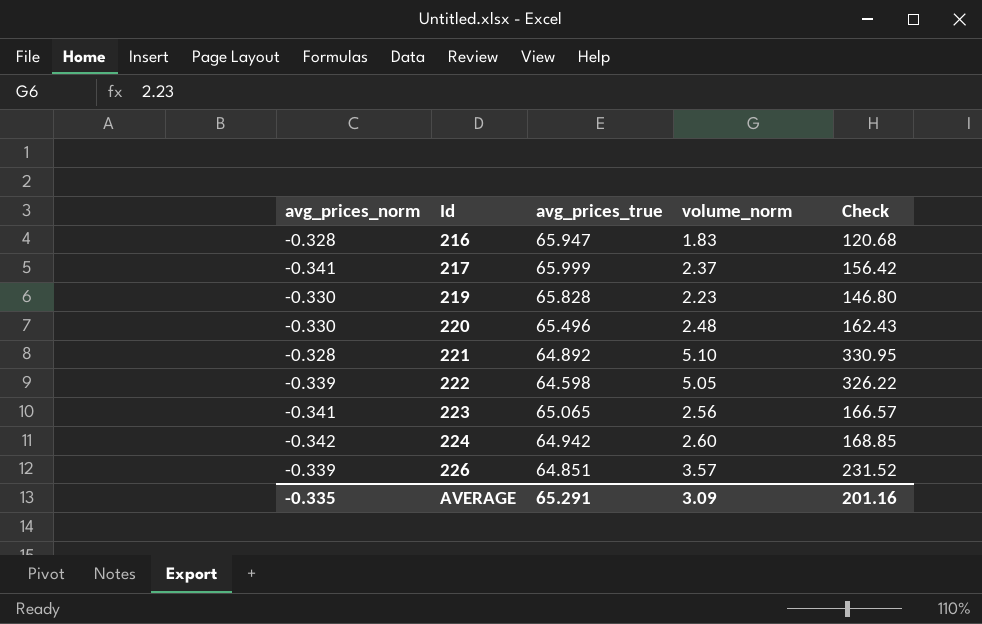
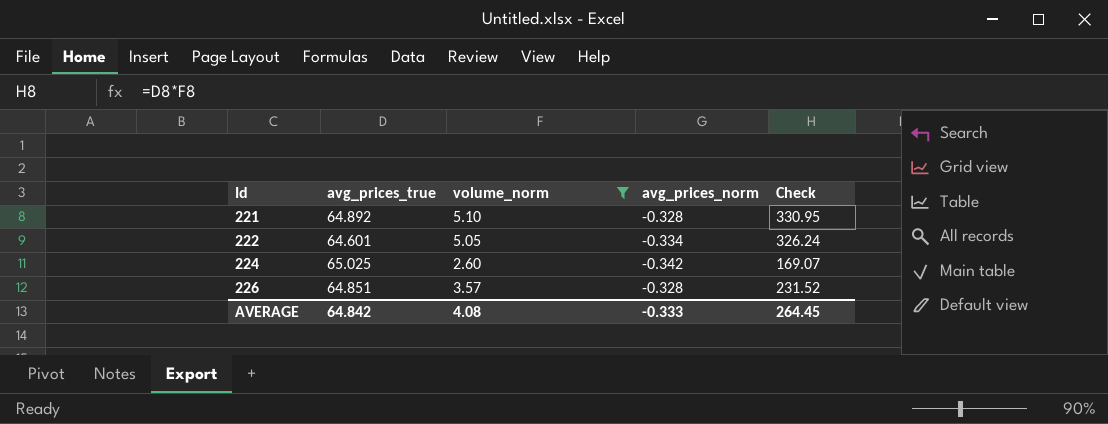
filter: none -> volume_norm >= 2.60
column avg_prices_norm | position: 1 -> 4
222 | avg_prices_true: 64.598 -> 64.601
222 | avg_prices_norm: -0.339 -> -0.334
222 | Check: 326.22 -> 326.24
224 | avg_prices_true: 64.942 -> 65.025
224 | Check: 168.85 -> 169.07
226 | avg_prices_norm: -0.339 -> -0.328
AVERAGE | avg_prices_true: 65.291 -> 64.842
AVERAGE | volume_norm: 3.09 -> 4.08
AVERAGE | avg_prices_norm: -0.335 -> -0.333
AVERAGE | Check: 201.16 -> 264.45

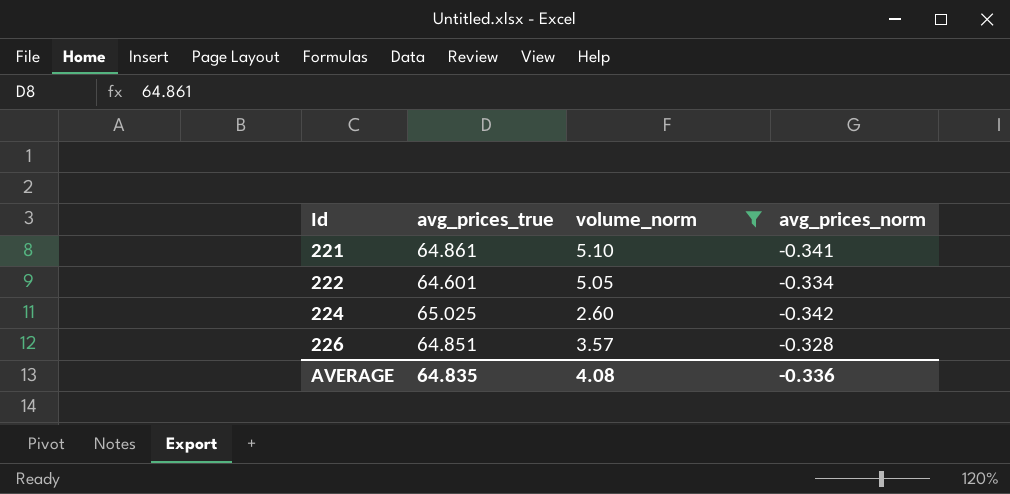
column Check | formula: [avg_prices_true] * [volume_norm] -> none
221 | avg_prices_true: 64.892 -> 64.861
221 | avg_prices_norm: -0.328 -> -0.341
AVERAGE | avg_prices_true: 64.842 -> 64.835
AVERAGE | avg_prices_norm: -0.333 -> -0.336

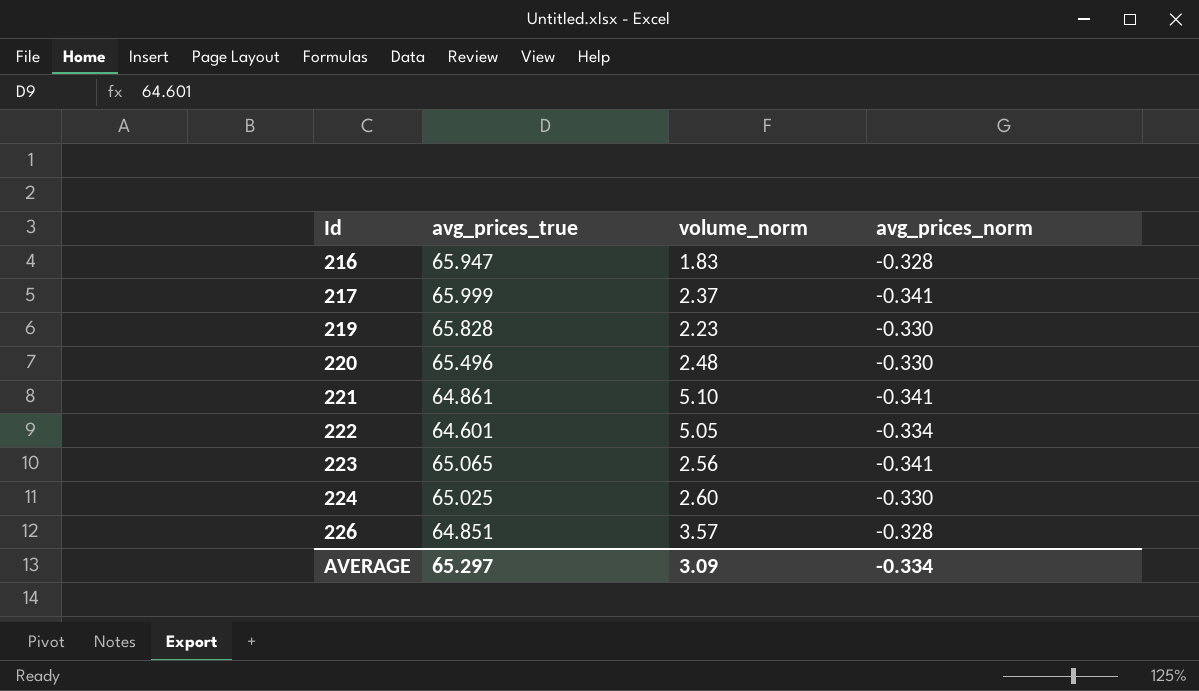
filter: volume_norm >= 2.60 -> none
224 | avg_prices_norm: -0.342 -> -0.330
AVERAGE | avg_prices_true: 64.835 -> 65.297
AVERAGE | volume_norm: 4.08 -> 3.09
AVERAGE | avg_prices_norm: -0.336 -> -0.334

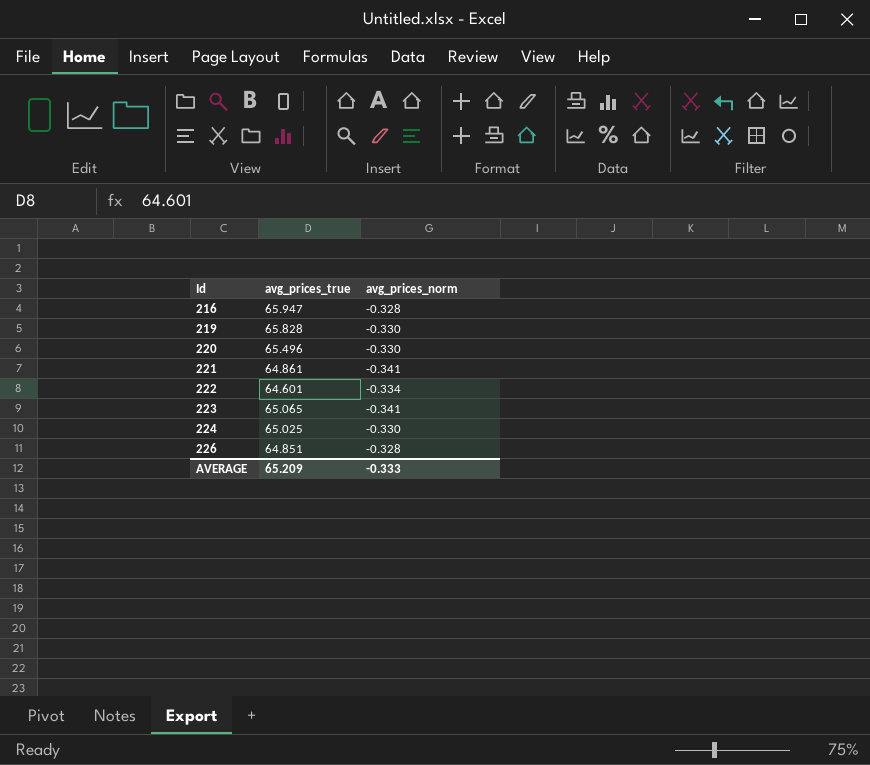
column volume_norm | position: 3 -> none
row 217: 65.999 | 2.37 | -0.341 -> none
AVERAGE | avg_prices_true: 65.297 -> 65.209
AVERAGE | avg_prices_norm: -0.334 -> -0.333

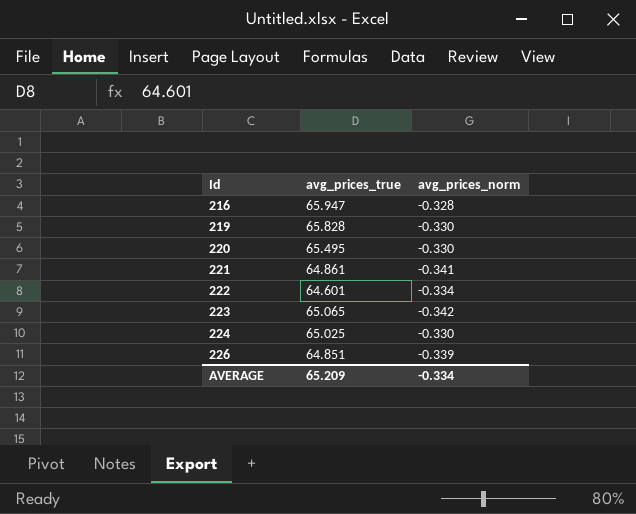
220 | avg_prices_true: 65.496 -> 65.495
223 | avg_prices_norm: -0.341 -> -0.342
226 | avg_prices_norm: -0.328 -> -0.339
AVERAGE | avg_prices_norm: -0.333 -> -0.334

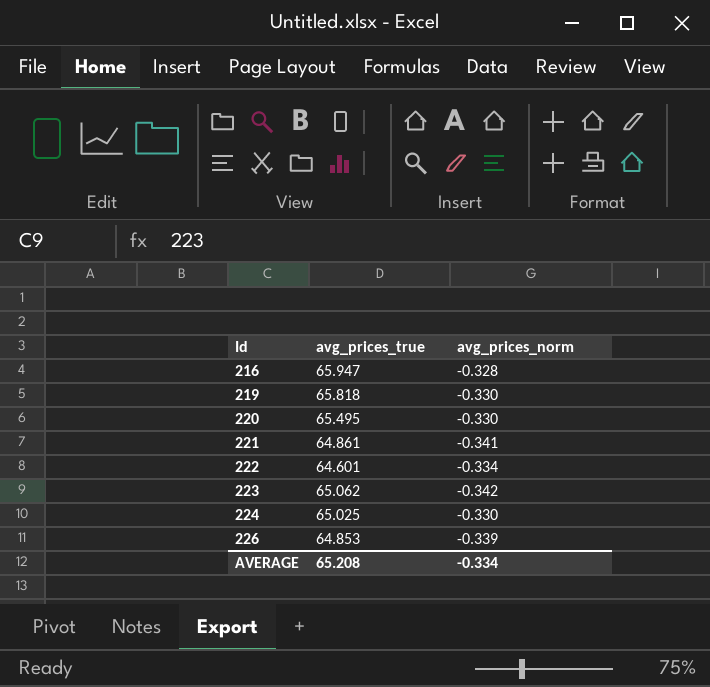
219 | avg_prices_true: 65.828 -> 65.818
223 | avg_prices_true: 65.065 -> 65.062
226 | avg_prices_true: 64.851 -> 64.853
AVERAGE | avg_prices_true: 65.209 -> 65.208

